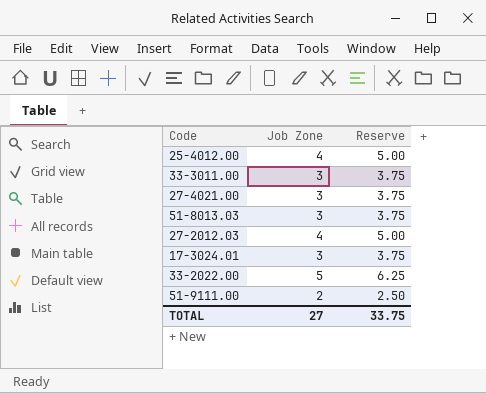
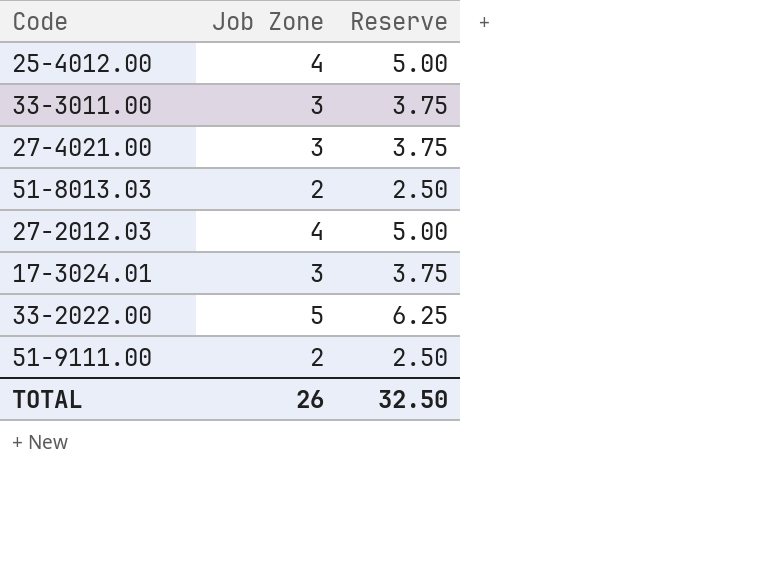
51-8013.03 | Job Zone: 3 -> 2
51-8013.03 | Reserve: 3.75 -> 2.50
TOTAL | Job Zone: 27 -> 26
TOTAL | Reserve: 33.75 -> 32.50

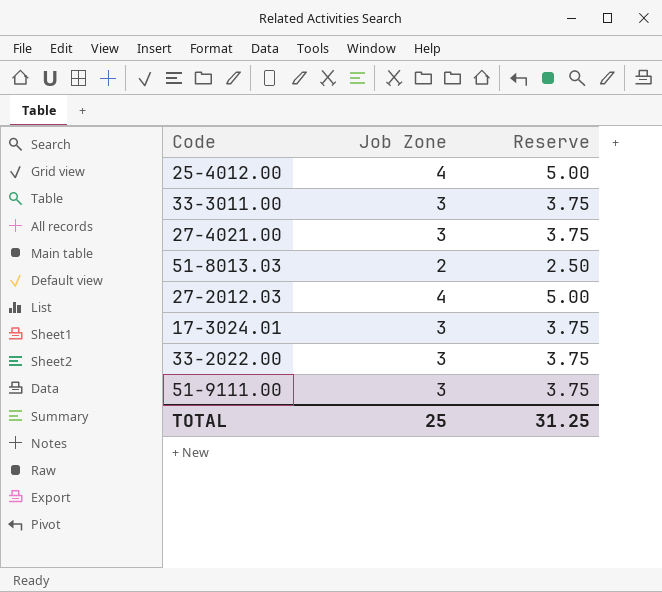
33-2022.00 | Job Zone: 5 -> 3
33-2022.00 | Reserve: 6.25 -> 3.75
51-9111.00 | Job Zone: 2 -> 3
51-9111.00 | Reserve: 2.50 -> 3.75
TOTAL | Job Zone: 26 -> 25
TOTAL | Reserve: 32.50 -> 31.25

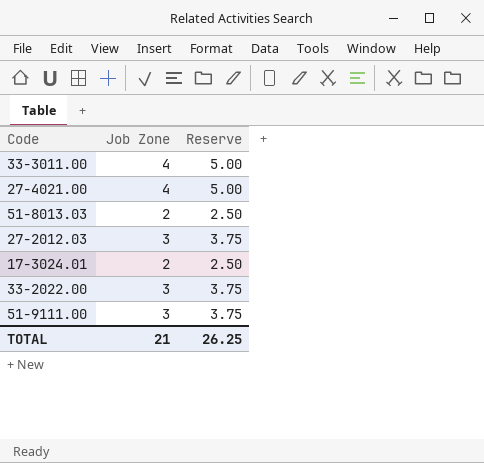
row 25-4012.00: 4 | 5.00 -> none
33-3011.00 | Job Zone: 3 -> 4
33-3011.00 | Reserve: 3.75 -> 5.00
27-4021.00 | Job Zone: 3 -> 4
27-4021.00 | Reserve: 3.75 -> 5.00
27-2012.03 | Job Zone: 4 -> 3
27-2012.03 | Reserve: 5.00 -> 3.75
17-3024.01 | Job Zone: 3 -> 2
17-3024.01 | Reserve: 3.75 -> 2.50
TOTAL | Job Zone: 25 -> 21
TOTAL | Reserve: 31.25 -> 26.25

